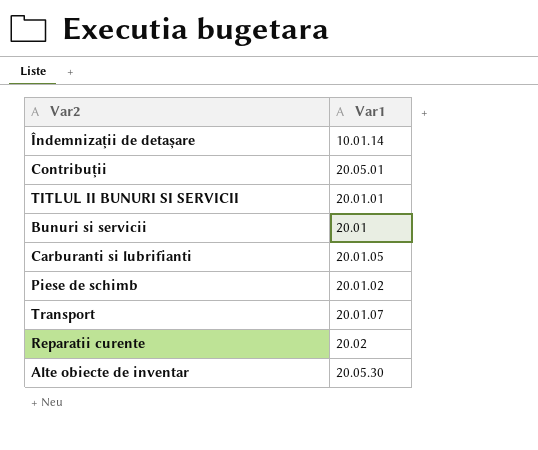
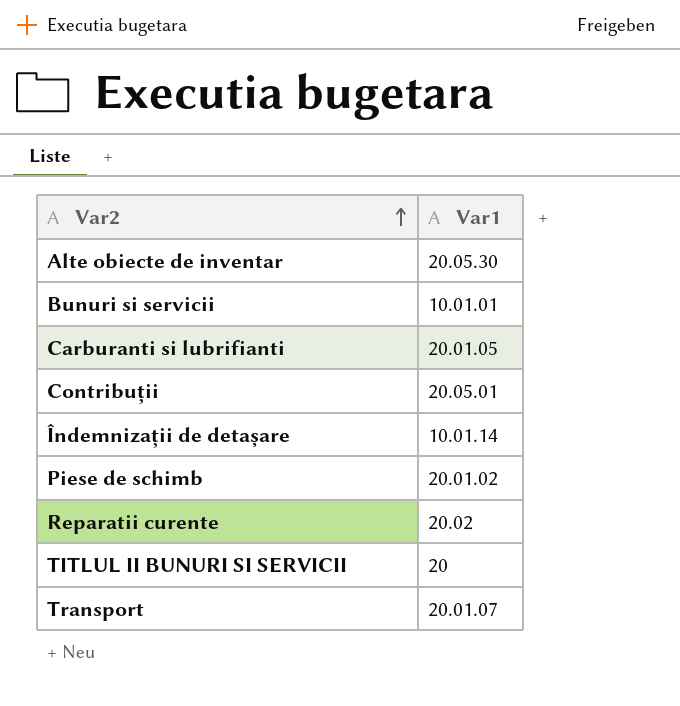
row order: none -> Var2 ascending
Bunuri si servicii | Var1: 20.01 -> 10.01.01
TITLUL II BUNURI SI SERVICII | Var1: 20.01.01 -> 20

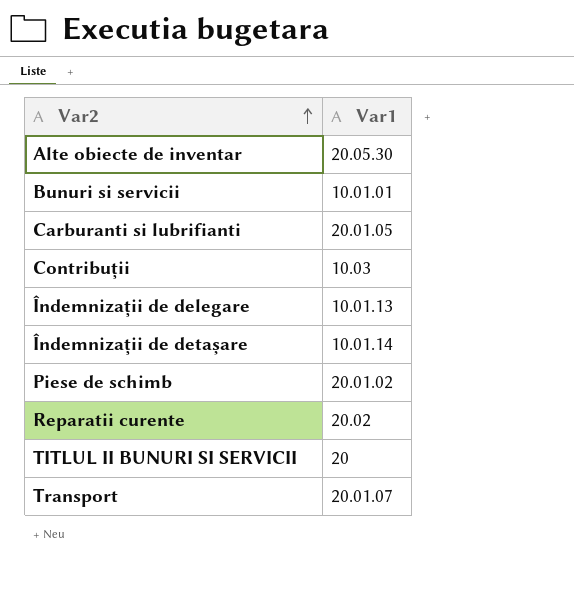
Contribuții | Var1: 20.05.01 -> 10.03
row Îndemnizații de delegare: none -> 10.01.13

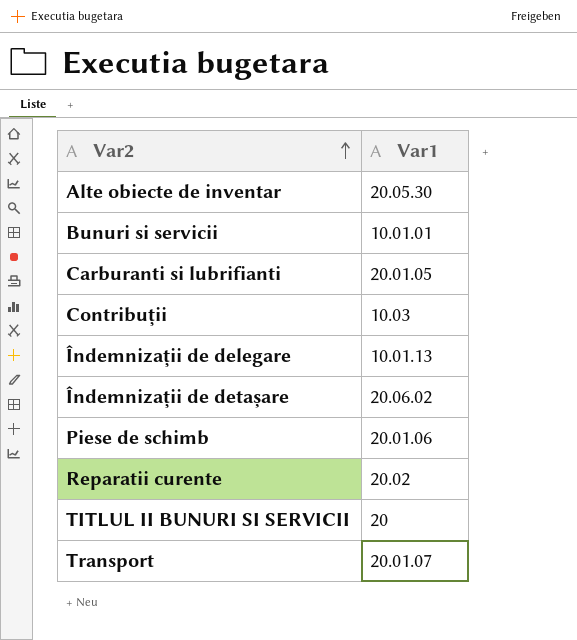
Îndemnizații de detașare | Var1: 10.01.14 -> 20.06.02
Piese de schimb | Var1: 20.01.02 -> 20.01.06

